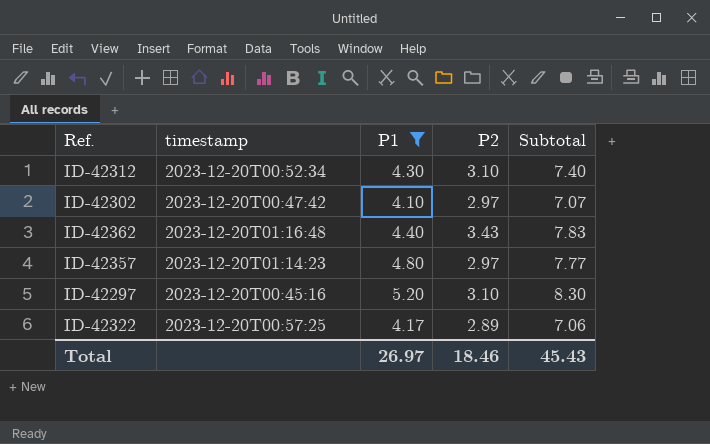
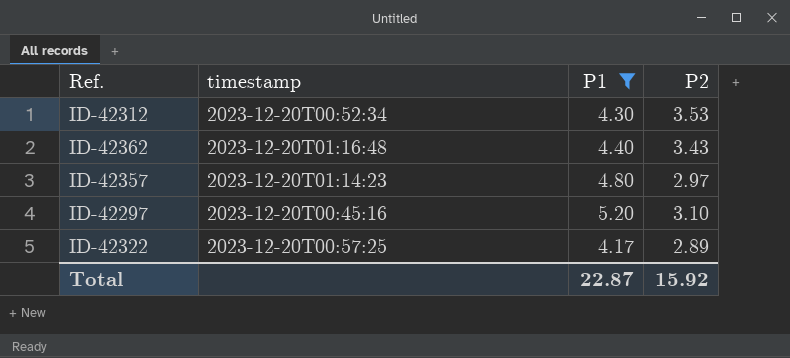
column Subtotal | formula: [P1] + [P2] -> none
row ID-42302: 2023-12-20T00:47:42 | 4.10 | 2.97 | 7.07 -> none
ID-42312 | P2: 3.10 -> 3.53
Total | P1: 26.97 -> 22.87
Total | P2: 18.46 -> 15.92

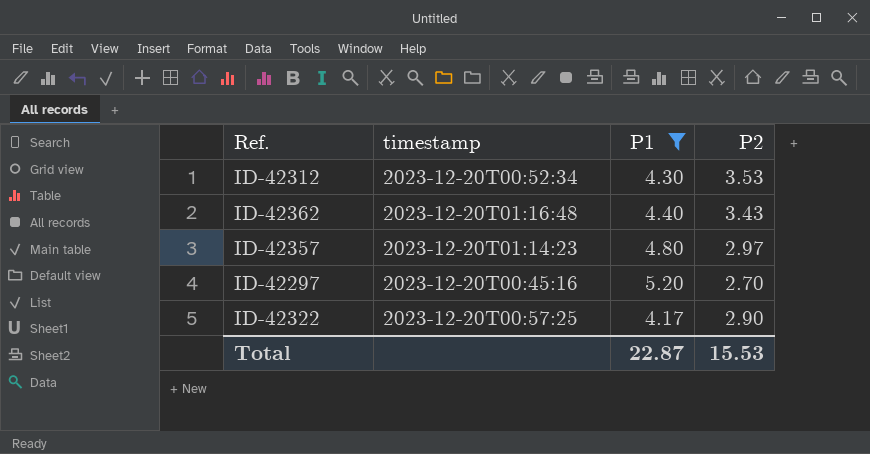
ID-42297 | P2: 3.10 -> 2.70
ID-42322 | P2: 2.89 -> 2.90
Total | P2: 15.92 -> 15.53

